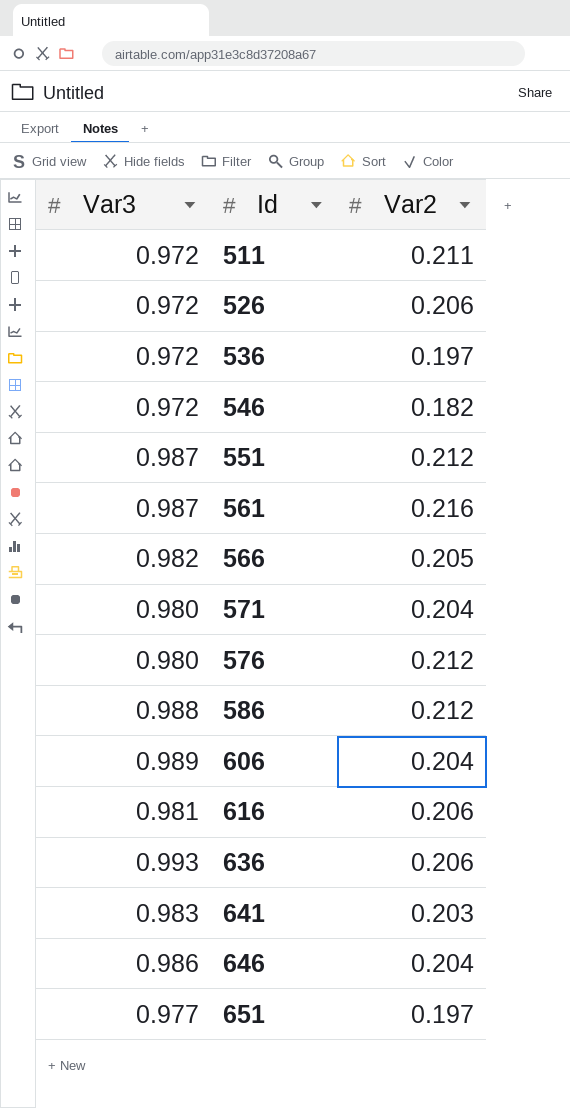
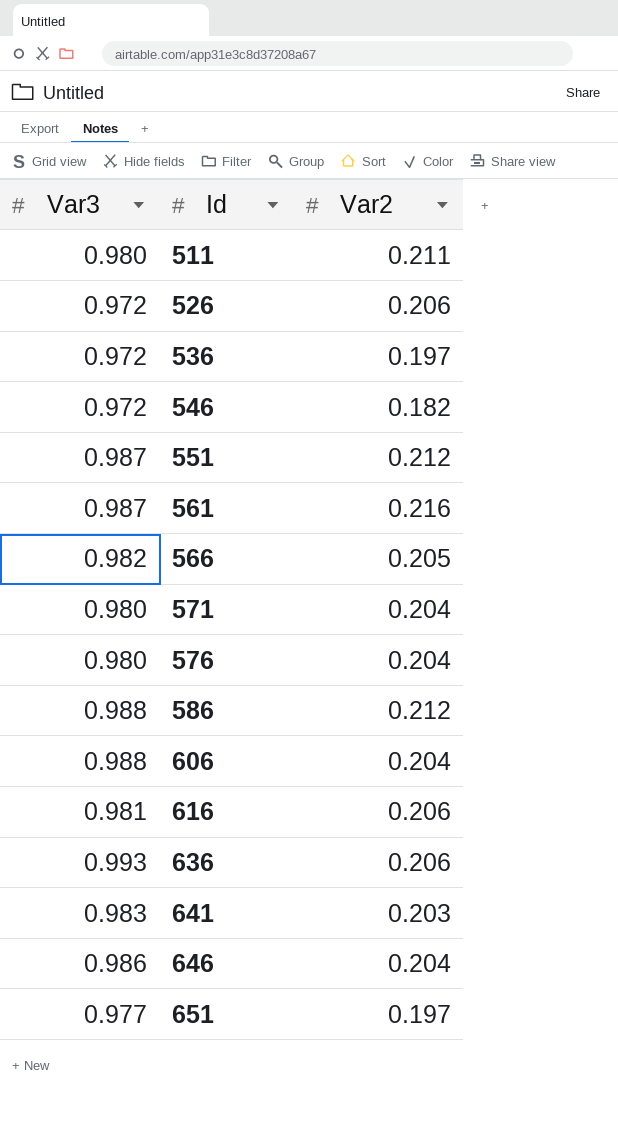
511 | Var3: 0.972 -> 0.980
576 | Var2: 0.212 -> 0.204
606 | Var3: 0.989 -> 0.988

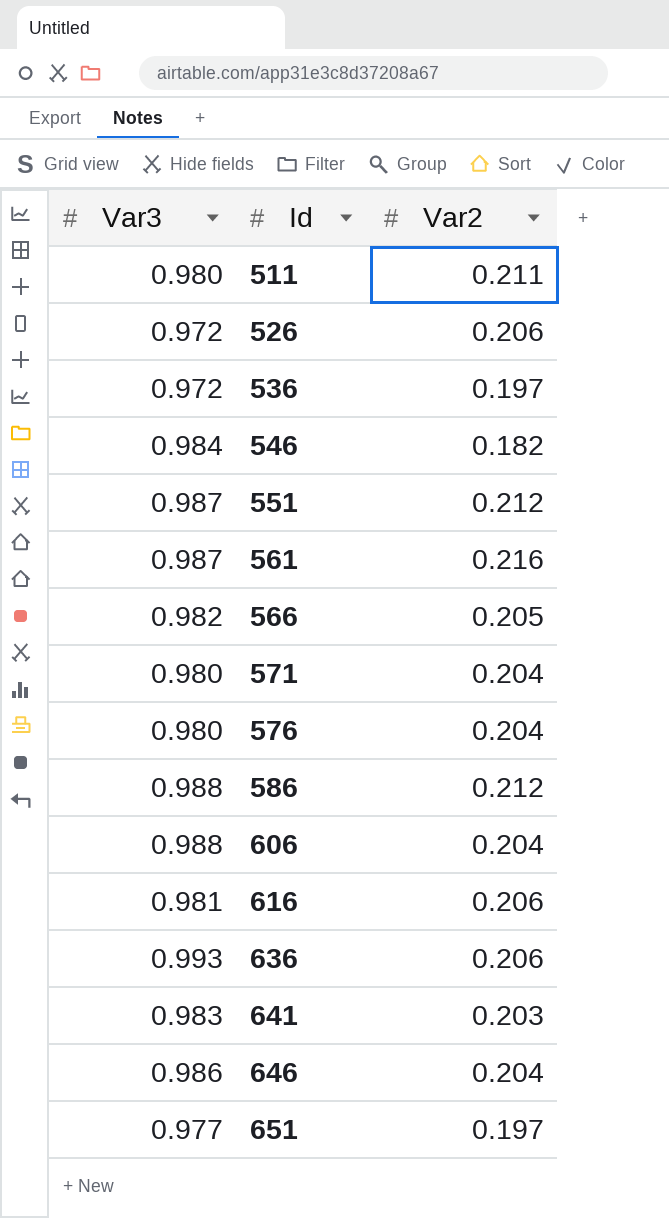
546 | Var3: 0.972 -> 0.984

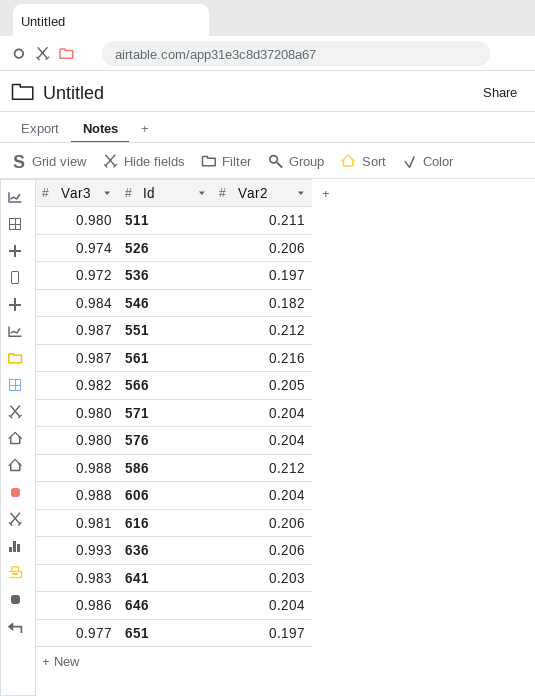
526 | Var3: 0.972 -> 0.974

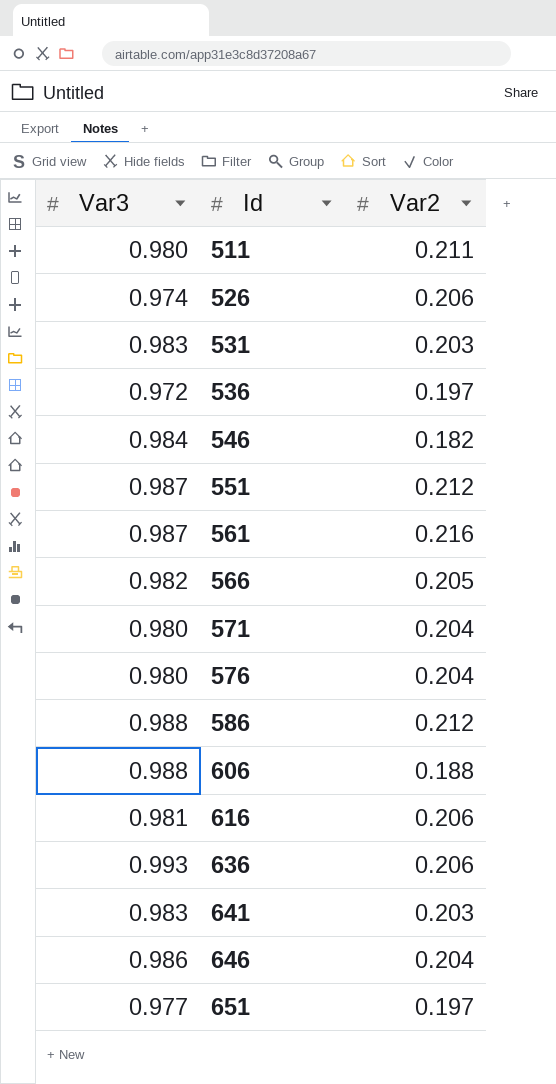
row 531: none -> 0.983 | 0.203
606 | Var2: 0.204 -> 0.188

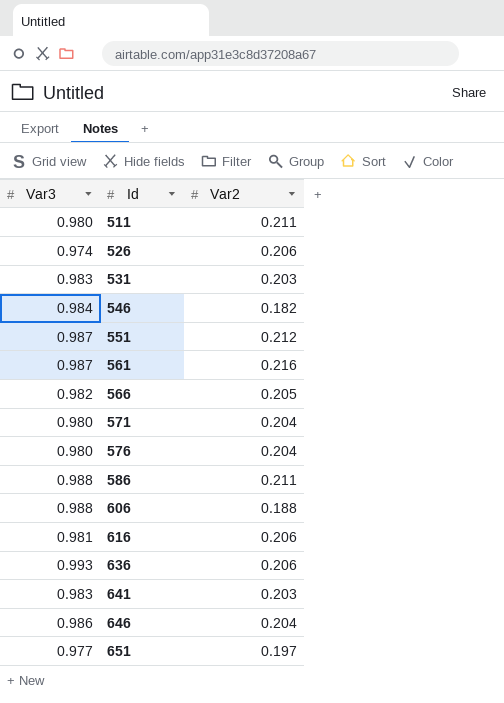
row 536: 0.972 | 0.197 -> none
586 | Var2: 0.212 -> 0.211

